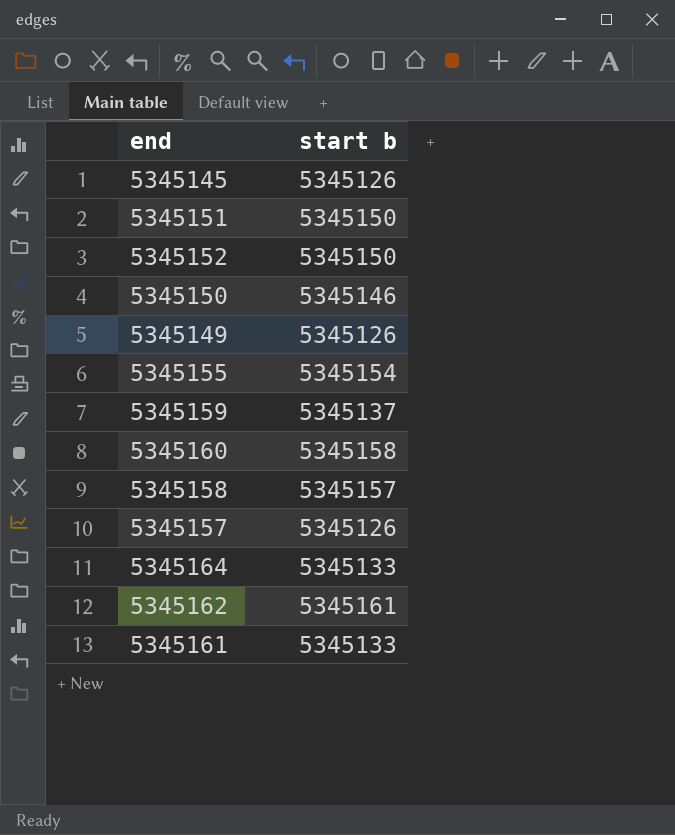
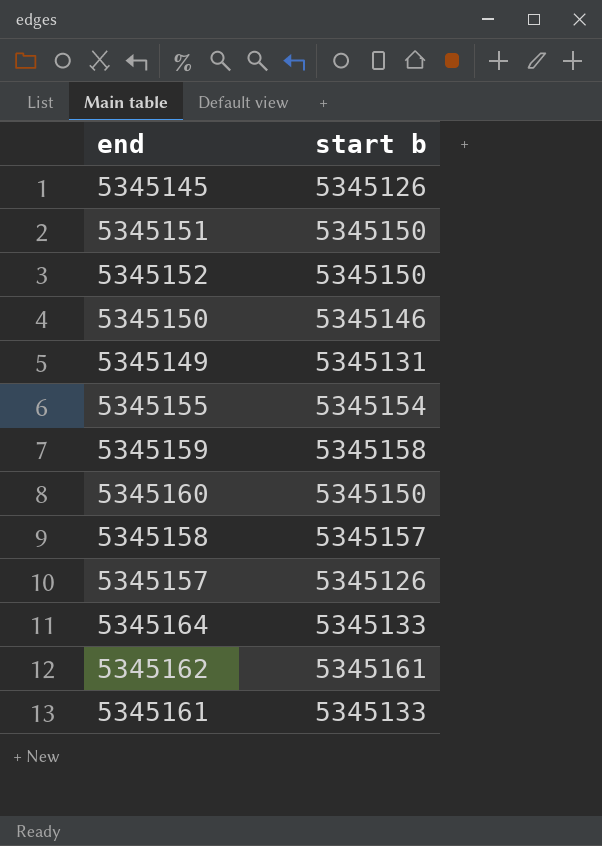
5345149 | start b: 5345126 -> 5345131
5345159 | start b: 5345137 -> 5345158
5345160 | start b: 5345158 -> 5345150

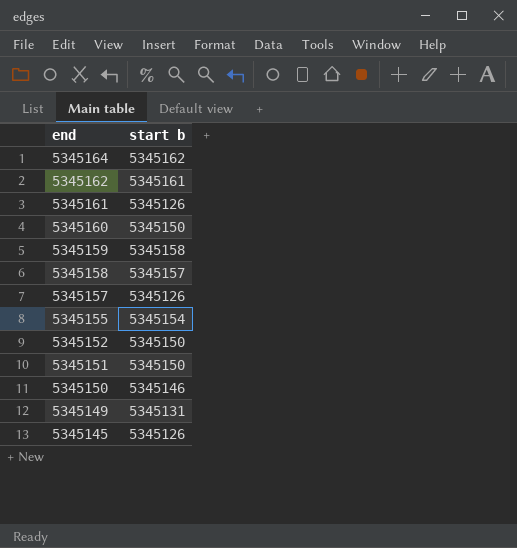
row order: none -> end descending
5345164 | start b: 5345133 -> 5345162
5345161 | start b: 5345133 -> 5345126

